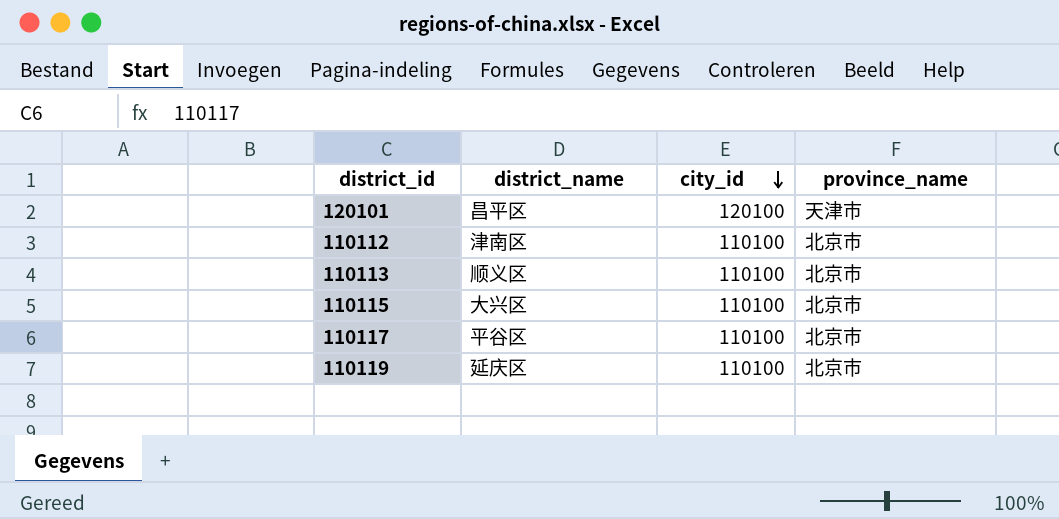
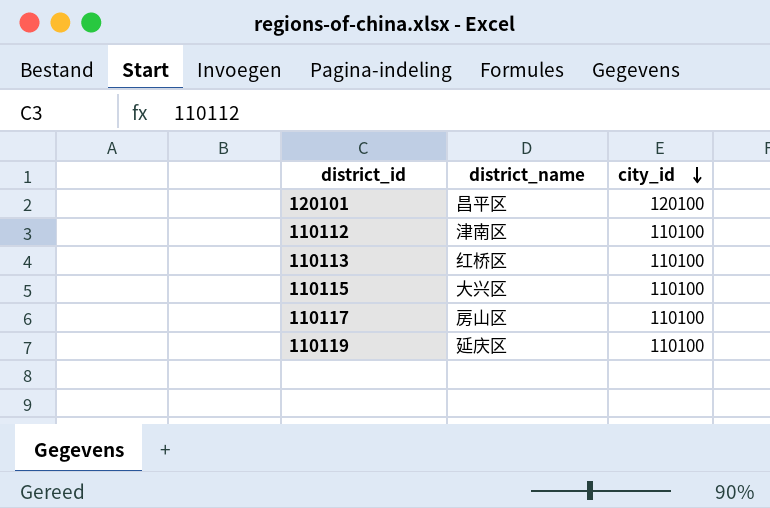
column province_name | position: 4 -> none
110113 | district_name: 顺义区 -> 红桥区
110117 | district_name: 平谷区 -> 房山区

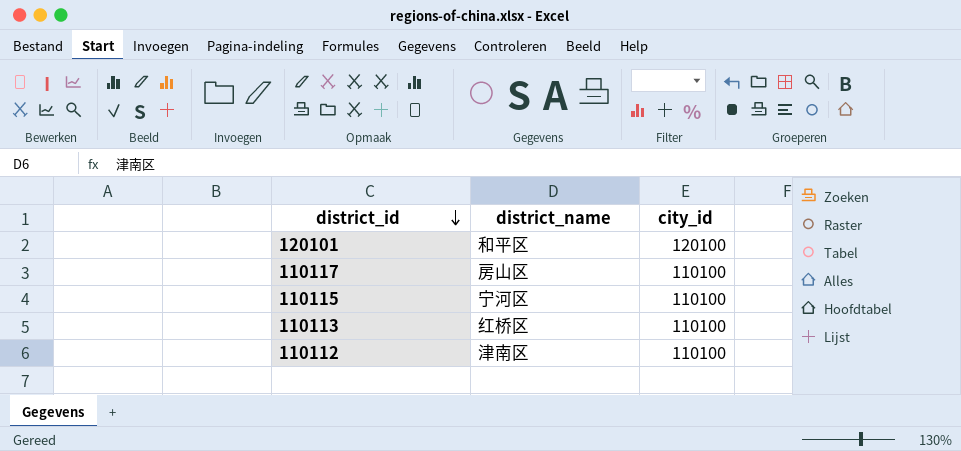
row order: city_id descending -> district_id descending
row 110119: 延庆区 | 110100 -> none
120101 | district_name: 昌平区 -> 和平区
110115 | district_name: 大兴区 -> 宁河区

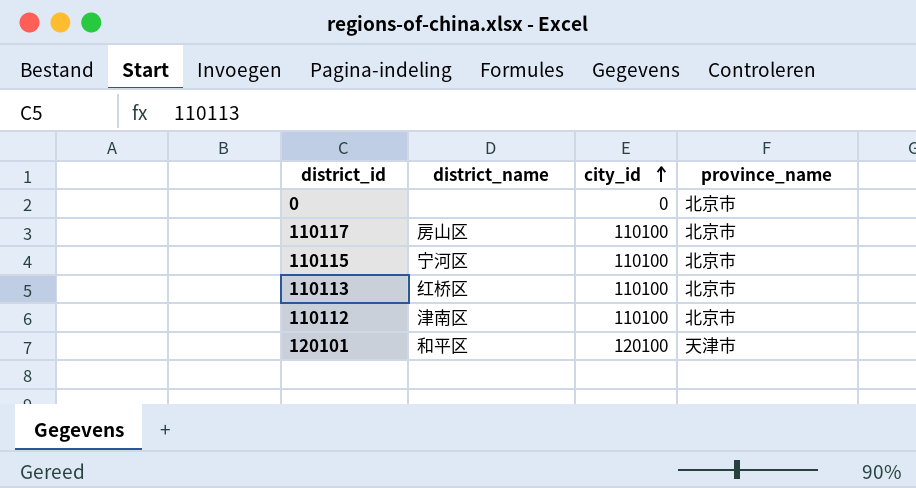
row order: district_id descending -> city_id ascending
column province_name | position: none -> 4
row 0: none -> none | 0 | 北京市

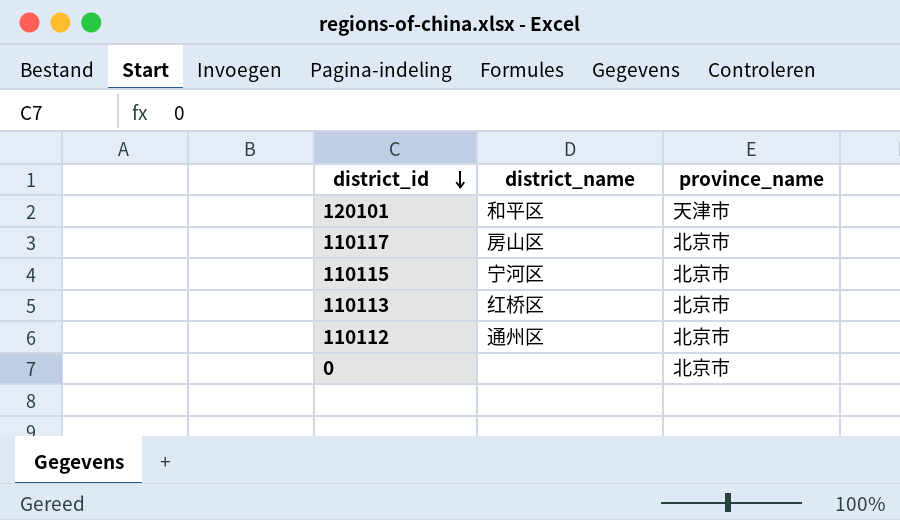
row order: city_id ascending -> district_id descending
column city_id | position: 3 -> none
110112 | district_name: 津南区 -> 通州区

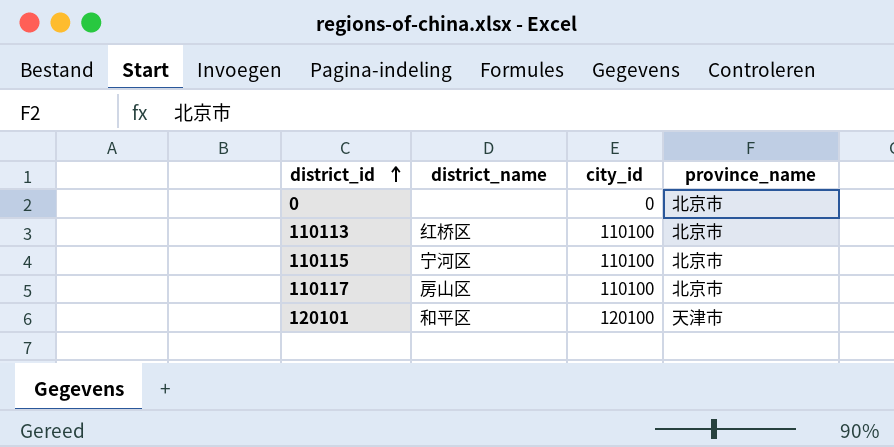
row order: district_id descending -> district_id ascending
column city_id | position: none -> 3
row 110112: 通州区 | 北京市 -> none

